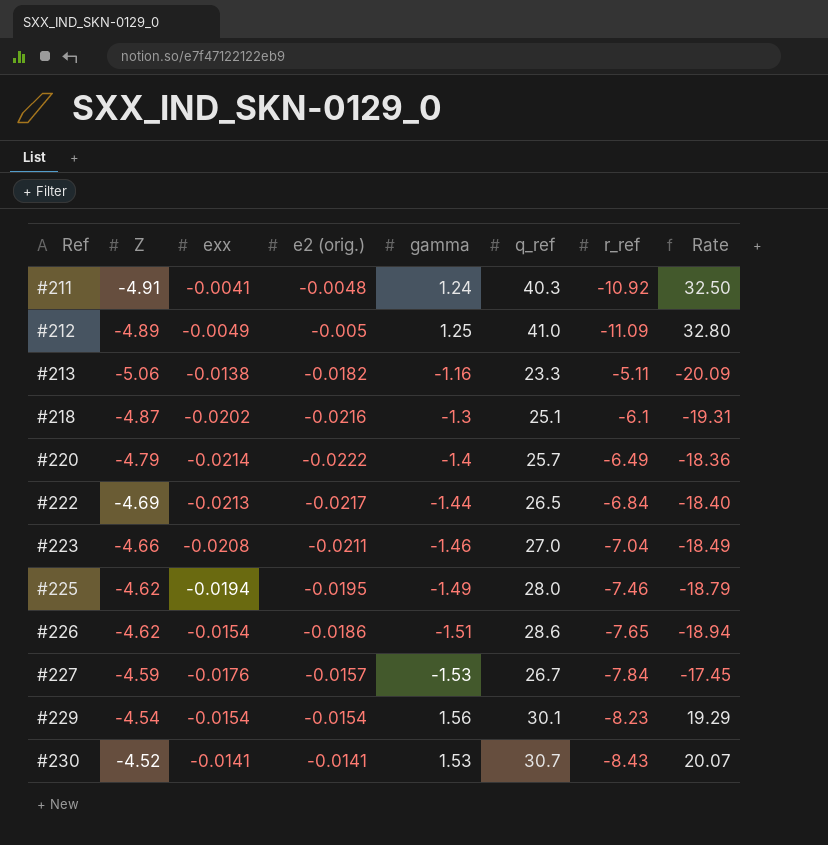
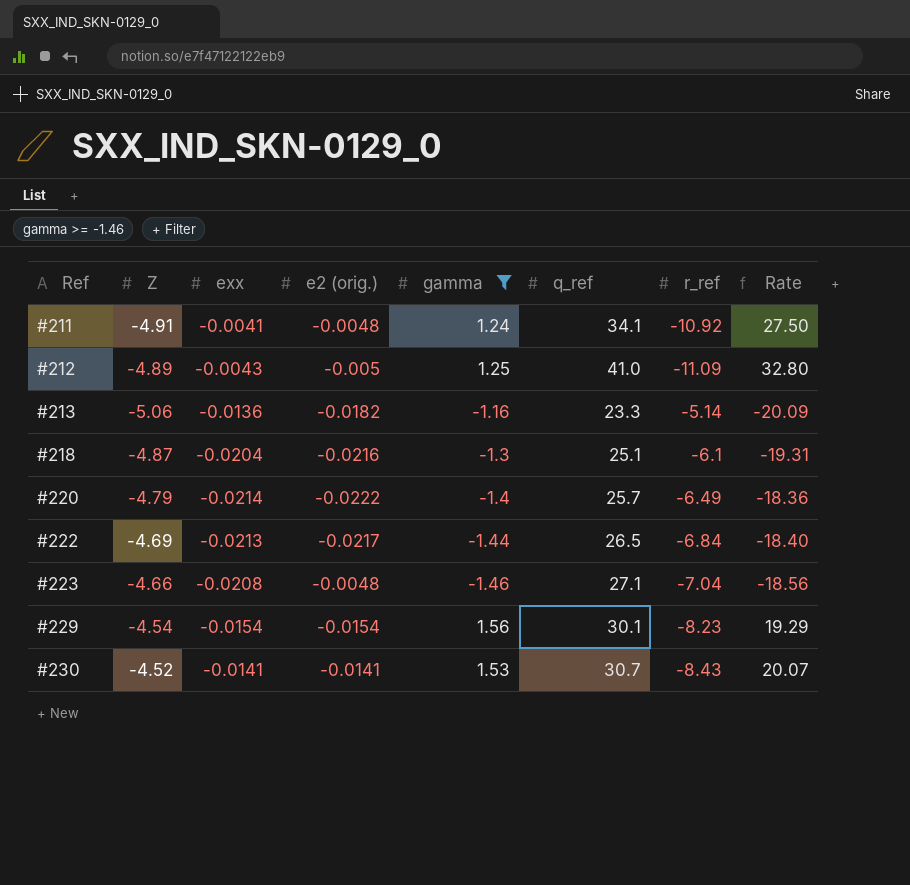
filter: none -> gamma >= -1.46
#211 | q_ref: 40.3 -> 34.1
#211 | Rate: 32.50 -> 27.50
#212 | exx: -0.0049 -> -0.0043
#213 | exx: -0.0138 -> -0.0136
#213 | r_ref: -5.11 -> -5.14
#218 | exx: -0.0202 -> -0.0204
#223 | e2 (orig.): -0.0211 -> -0.0048
#223 | q_ref: 27.0 -> 27.1
#223 | Rate: -18.49 -> -18.56

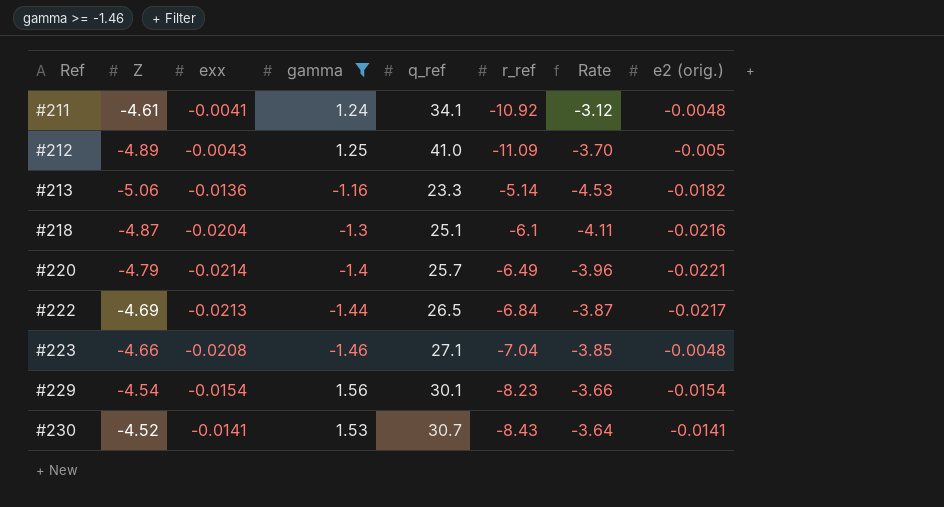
column Rate | formula: [q_ref] / [gamma] -> [q_ref] / [r_ref]
column e2 (orig.) | position: 4 -> 8
#211 | Z: -4.91 -> -4.61
#220 | e2 (orig.): -0.0222 -> -0.0221

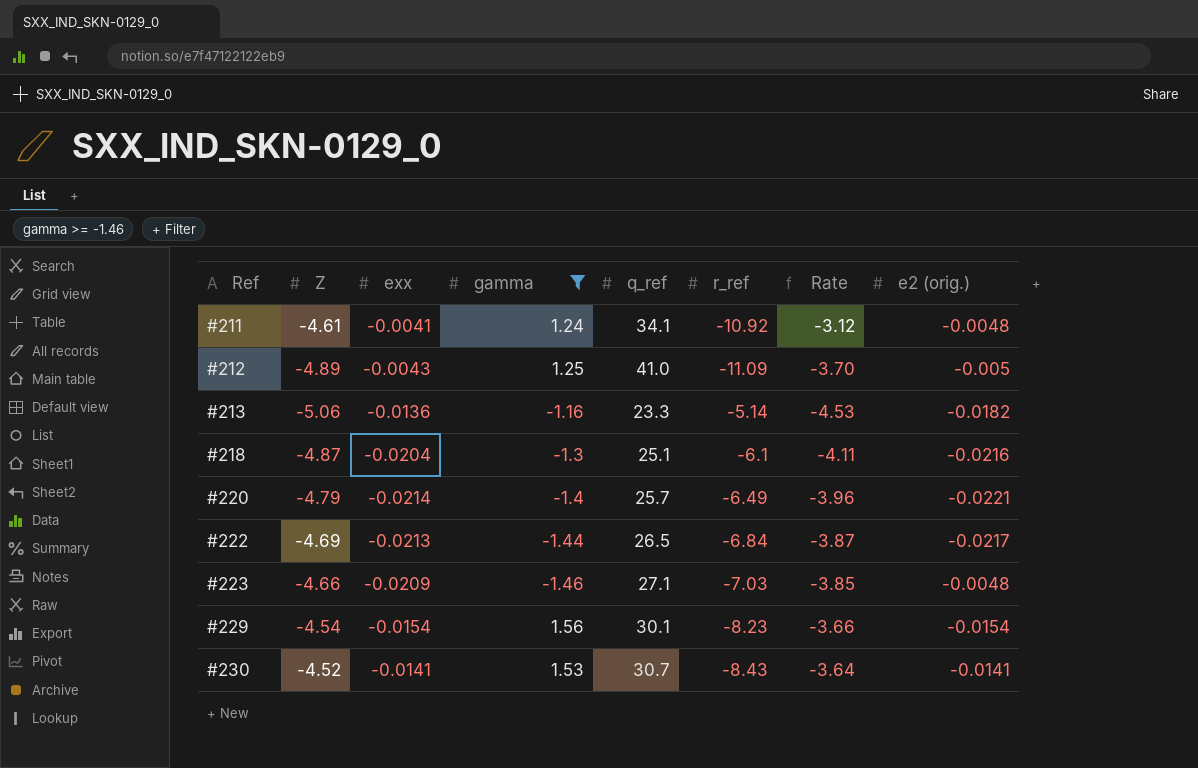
#223 | exx: -0.0208 -> -0.0209
#223 | r_ref: -7.04 -> -7.03

